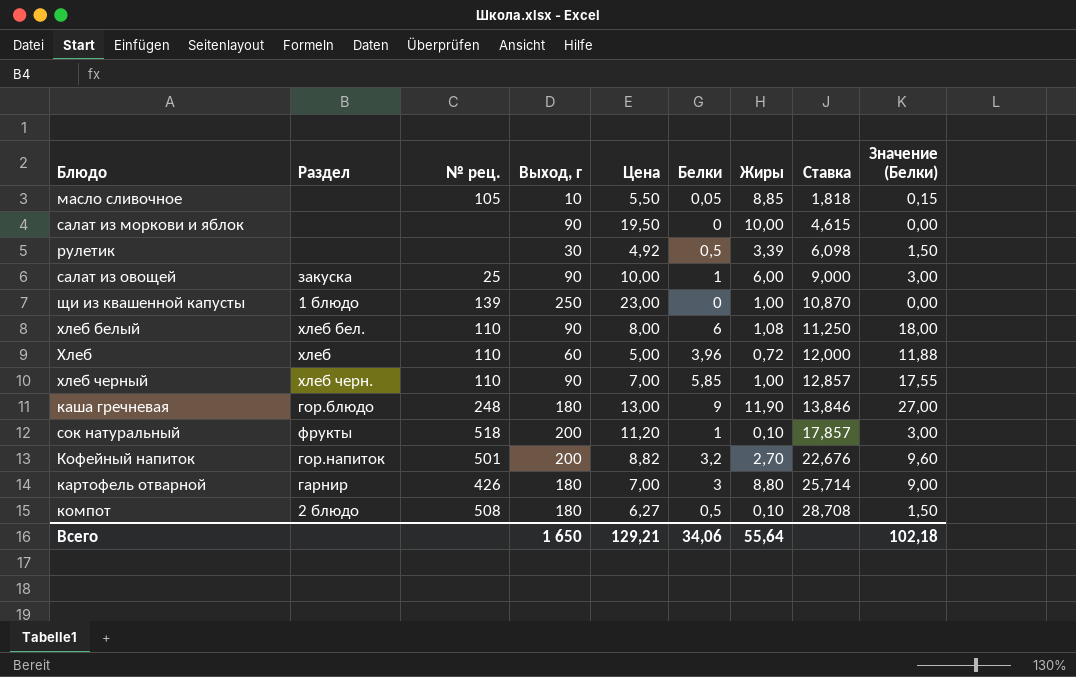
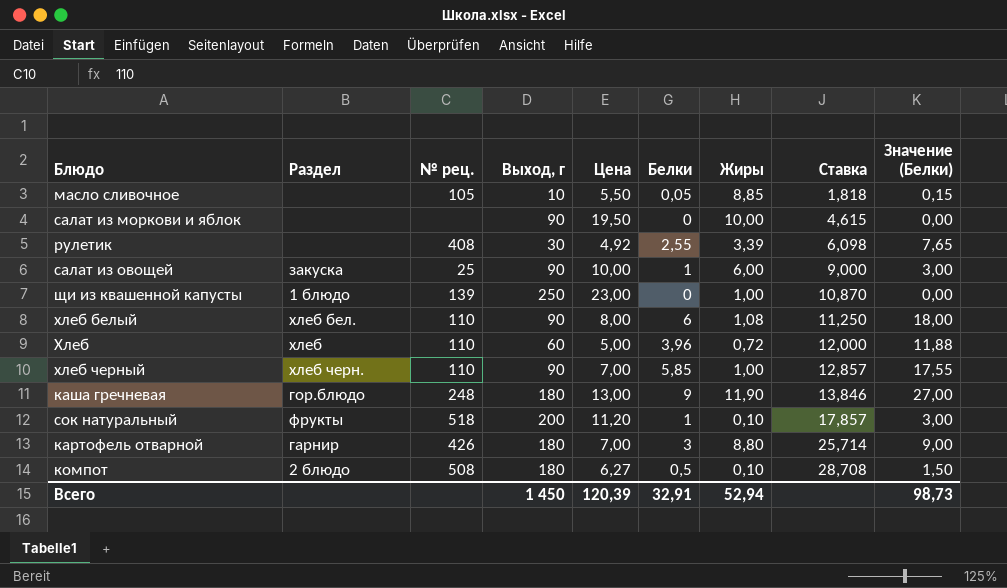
row Кофейный напиток: гор.напиток | 501 | 200 | 8,82 | 3,2 | 2,70 | 22,676 | 9,60 -> none
рулетик | № рец.: none -> 408
рулетик | Белки: 0,5 -> 2,55
рулетик | Значение (Белки): 1,50 -> 7,65
Всего | Выход, г: 1 650 -> 1 450
Всего | Цена: 129,21 -> 120,39
Всего | Белки: 34,06 -> 32,91
Всего | Жиры: 55,64 -> 52,94
Всего | Значение (Белки): 102,18 -> 98,73

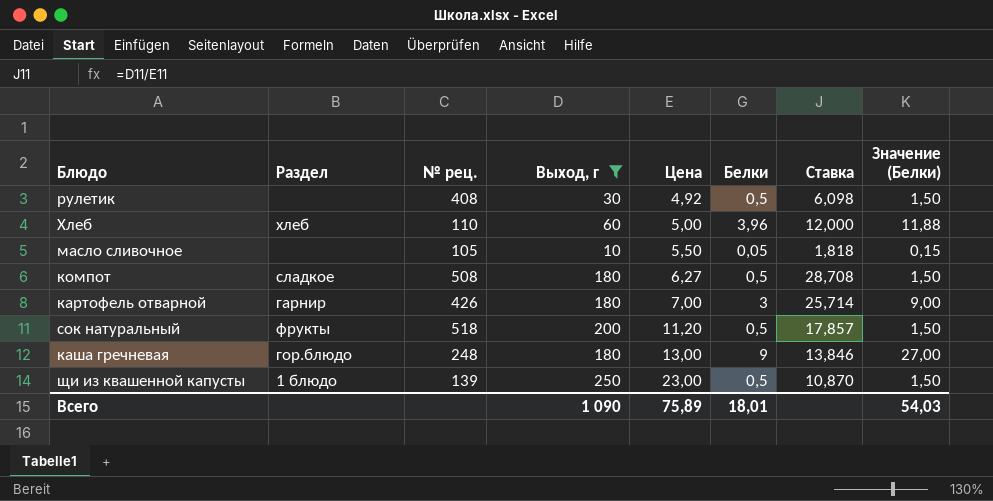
filter: none -> Выход, г != 90
row order: Ставка ascending -> Цена ascending
column Жиры | position: 7 -> none
рулетик | Белки: 2,55 -> 0,5
рулетик | Значение (Белки): 7,65 -> 1,50
компот | Раздел: 2 блюдо -> сладкое
сок натуральный | Белки: 1 -> 0,5
сок натуральный | Значение (Белки): 3,00 -> 1,50
щи из квашенной капусты | Белки: 0 -> 0,5
щи из квашенной капусты | Значение (Белки): 0,00 -> 1,50
Всего | Выход, г: 1 450 -> 1 090
Всего | Цена: 120,39 -> 75,89
Всего | Белки: 32,91 -> 18,01
Всего | Значение (Белки): 98,73 -> 54,03

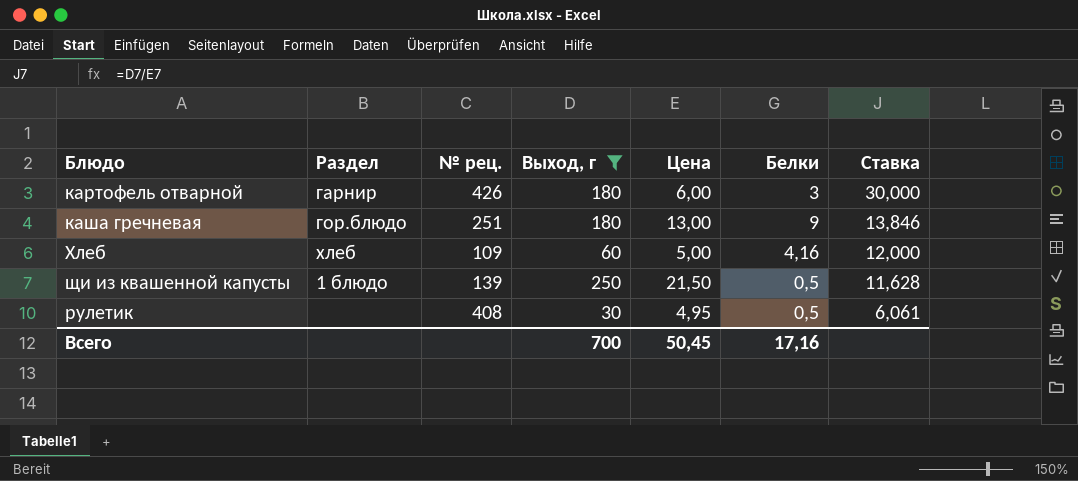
row order: Цена ascending -> Ставка descending
column Значение (Белки) | formula: [Белки] * 3 -> none
row масло сливочное: none | 105 | 10 | 5,50 | 0,05 | 1,818 | 0,15 -> none
row компот: сладкое | 508 | 180 | 6,27 | 0,5 | 28,708 | 1,50 -> none
row сок натуральный: фрукты | 518 | 200 | 11,20 | 0,5 | 17,857 | 1,50 -> none
картофель отварной | Цена: 7,00 -> 6,00
картофель отварной | Ставка: 25,714 -> 30,000
каша гречневая | № рец.: 248 -> 251
Хлеб | № рец.: 110 -> 109
Хлеб | Белки: 3,96 -> 4,16
щи из квашенной капусты | Цена: 23,00 -> 21,50
щи из квашенной капусты | Ставка: 10,870 -> 11,628
рулетик | Цена: 4,92 -> 4,95
рулетик | Ставка: 6,098 -> 6,061
Всего | Выход, г: 1 090 -> 700
Всего | Цена: 75,89 -> 50,45
Всего | Белки: 18,01 -> 17,16

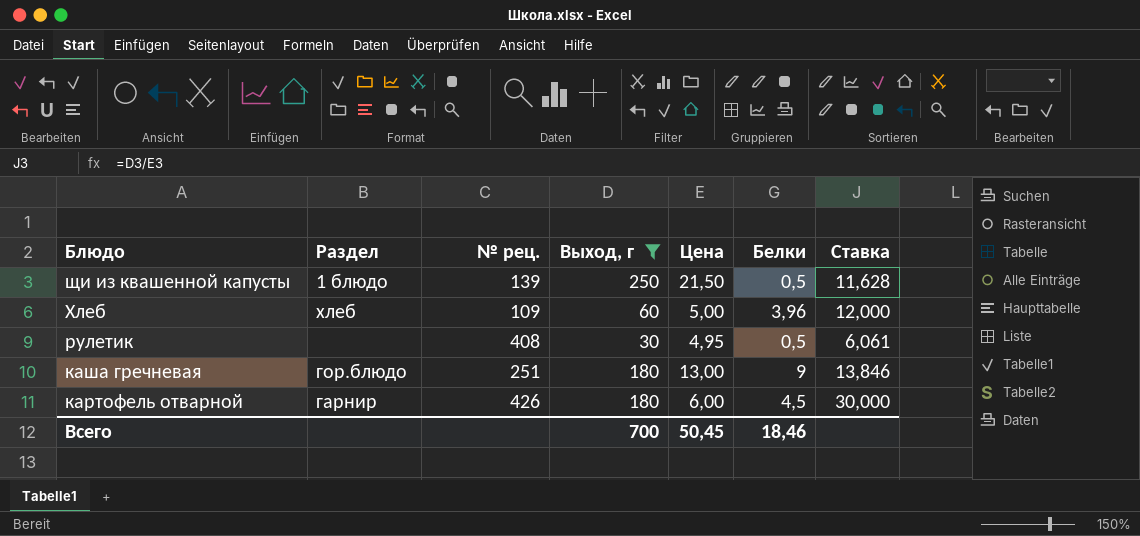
row order: Ставка descending -> Блюдо descending
Хлеб | Белки: 4,16 -> 3,96
картофель отварной | Белки: 3 -> 4,5
Всего | Белки: 17,16 -> 18,46

